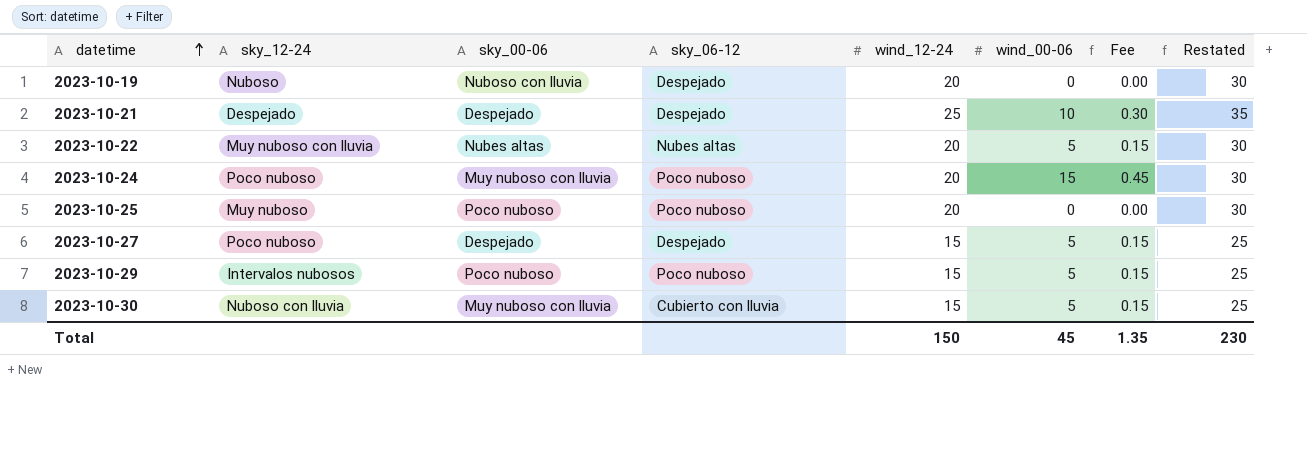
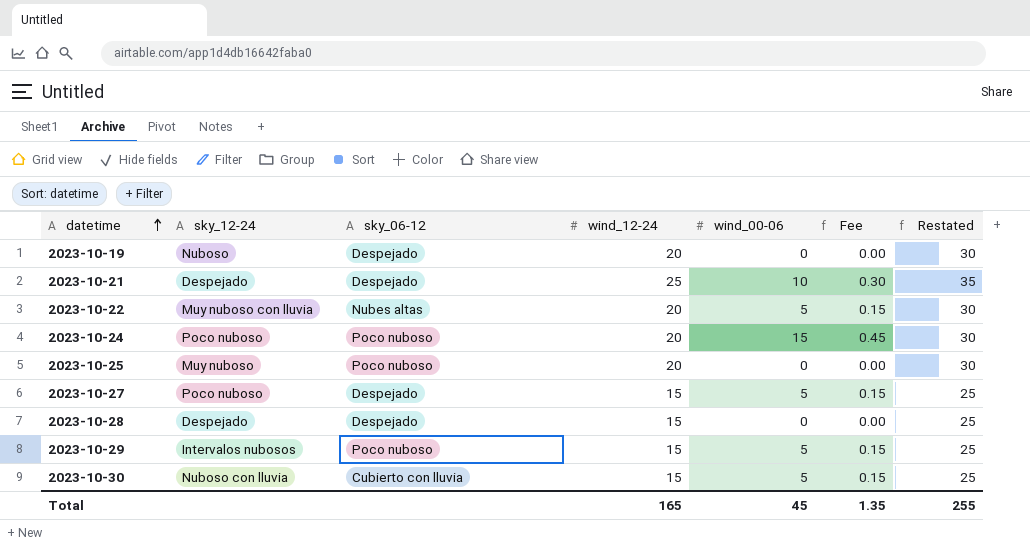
column sky_00-06 | position: 3 -> none
row 2023-10-28: none -> Despejado | Despejado | 15 | 0 | 0.00 | 25
Total | wind_12-24: 150 -> 165
Total | Restated: 230 -> 255

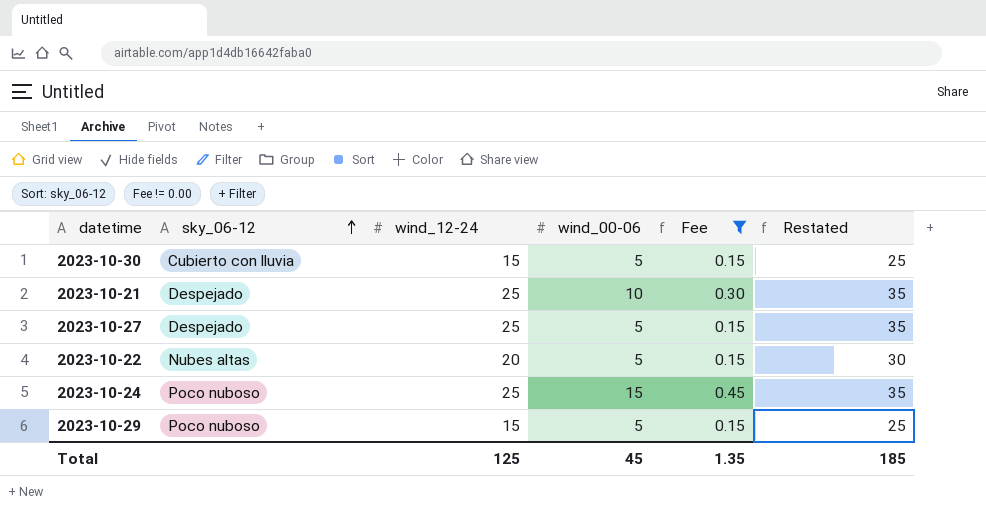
filter: none -> Fee != 0.00
row order: datetime ascending -> sky_06-12 ascending
column sky_12-24 | position: 2 -> none
2023-10-27 | wind_12-24: 15 -> 25
2023-10-27 | Restated: 25 -> 35
2023-10-24 | wind_12-24: 20 -> 25
2023-10-24 | Restated: 30 -> 35
Total | wind_12-24: 165 -> 125
Total | Restated: 255 -> 185

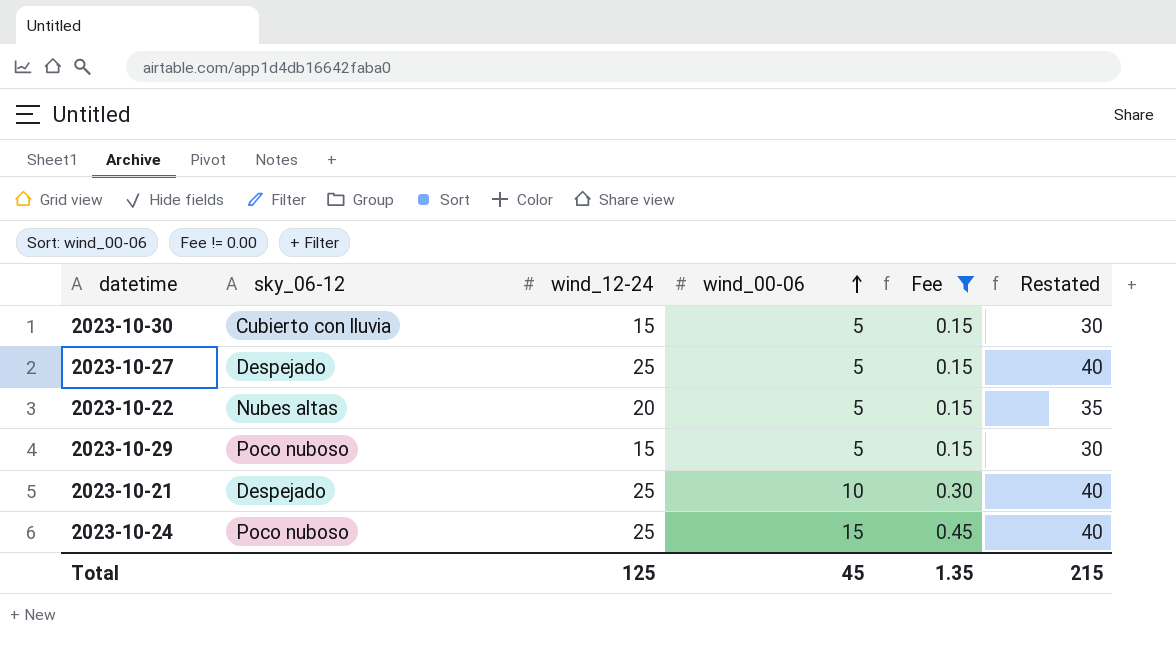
row order: sky_06-12 ascending -> wind_00-06 ascending
column Restated | formula: [wind_12-24] + 10 -> [wind_12-24] + 15
Total | Restated: 185 -> 215

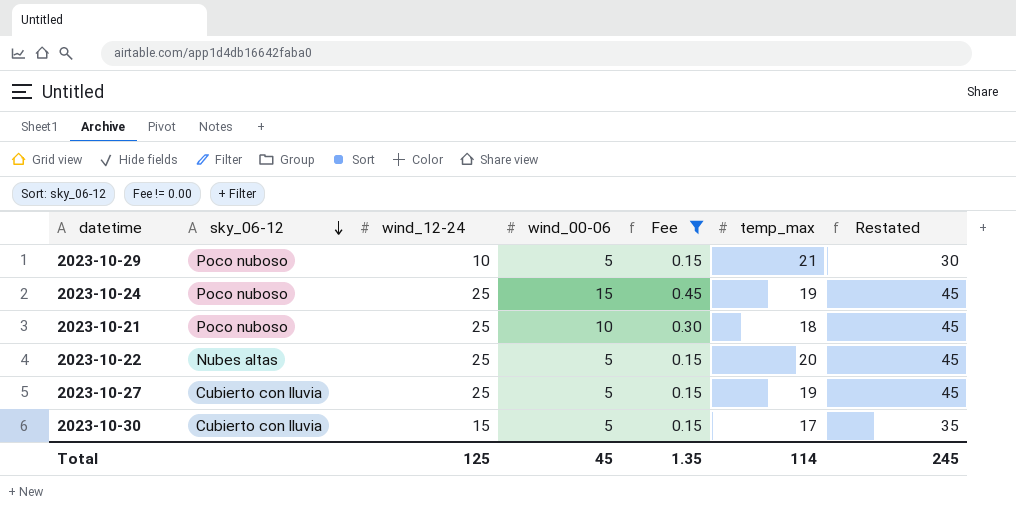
row order: wind_00-06 ascending -> sky_06-12 descending
column temp_max | position: none -> 6
column Restated | formula: [wind_12-24] + 15 -> [wind_12-24] + 20
2023-10-29 | wind_12-24: 15 -> 10
2023-10-21 | sky_06-12: Despejado -> Poco nuboso
2023-10-22 | wind_12-24: 20 -> 25
2023-10-27 | sky_06-12: Despejado -> Cubierto con lluvia
Total | Restated: 215 -> 245

